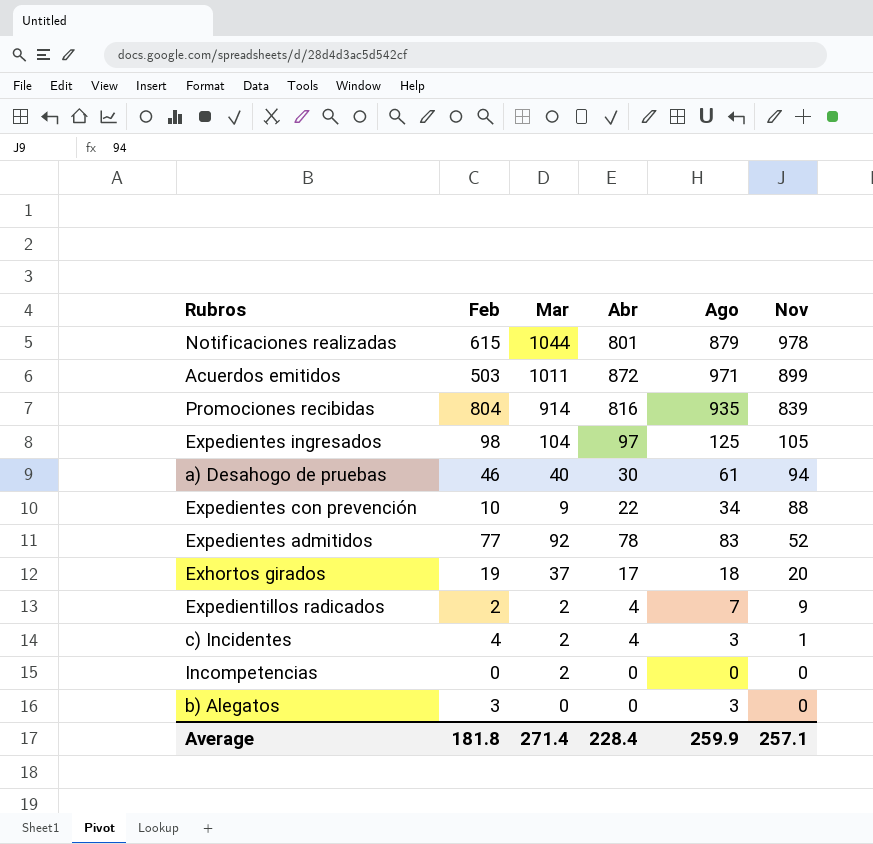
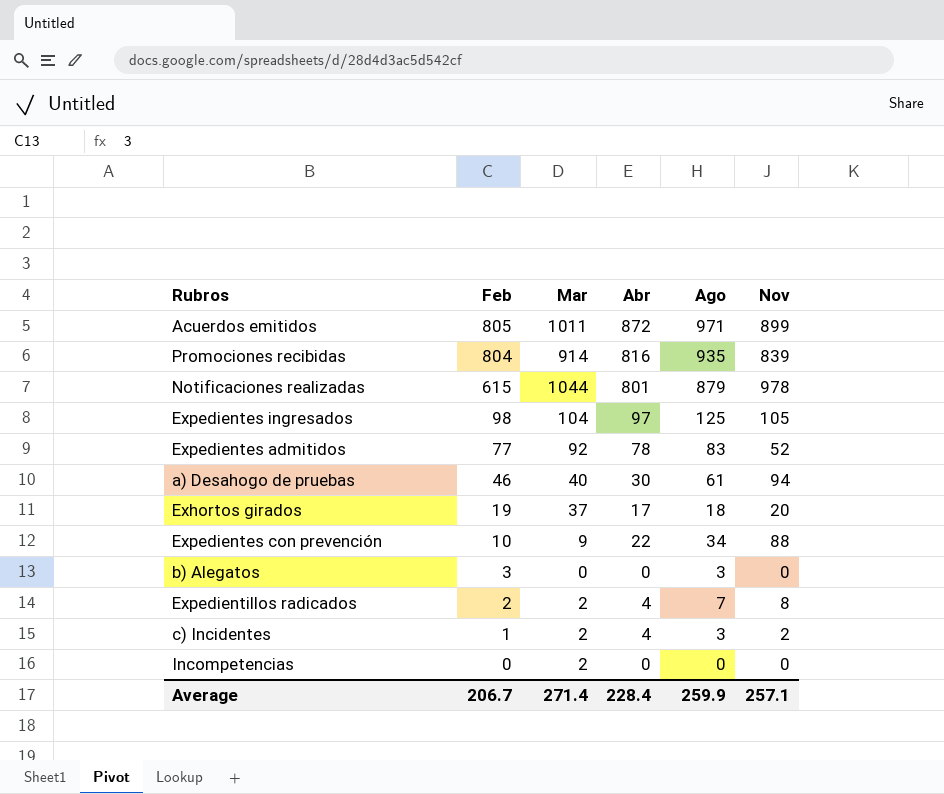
row order: Nov descending -> Feb descending
Acuerdos emitidos | Feb: 503 -> 805
Expedientillos radicados | Nov: 9 -> 8
c) Incidentes | Feb: 4 -> 1
c) Incidentes | Nov: 1 -> 2
Average | Feb: 181.8 -> 206.7

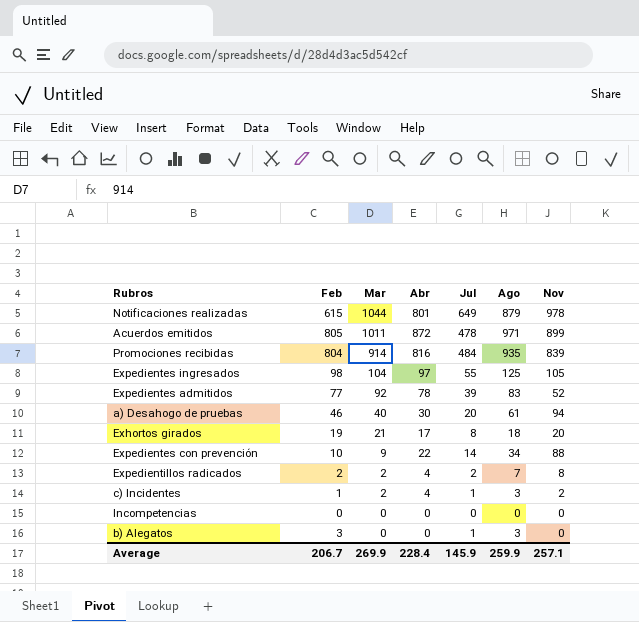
row order: Feb descending -> Mar descending
column Jul | position: none -> 5
Exhortos girados | Mar: 37 -> 21
Incompetencias | Mar: 2 -> 0
Average | Mar: 271.4 -> 269.9

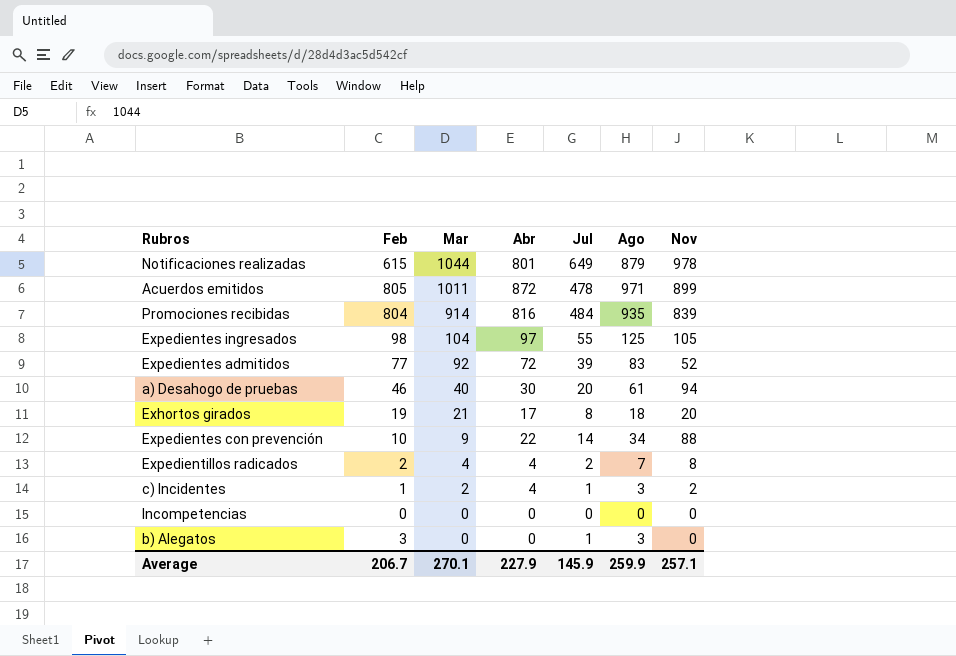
Expedientes admitidos | Abr: 78 -> 72
Expedientillos radicados | Mar: 2 -> 4
Average | Mar: 269.9 -> 270.1
Average | Abr: 228.4 -> 227.9

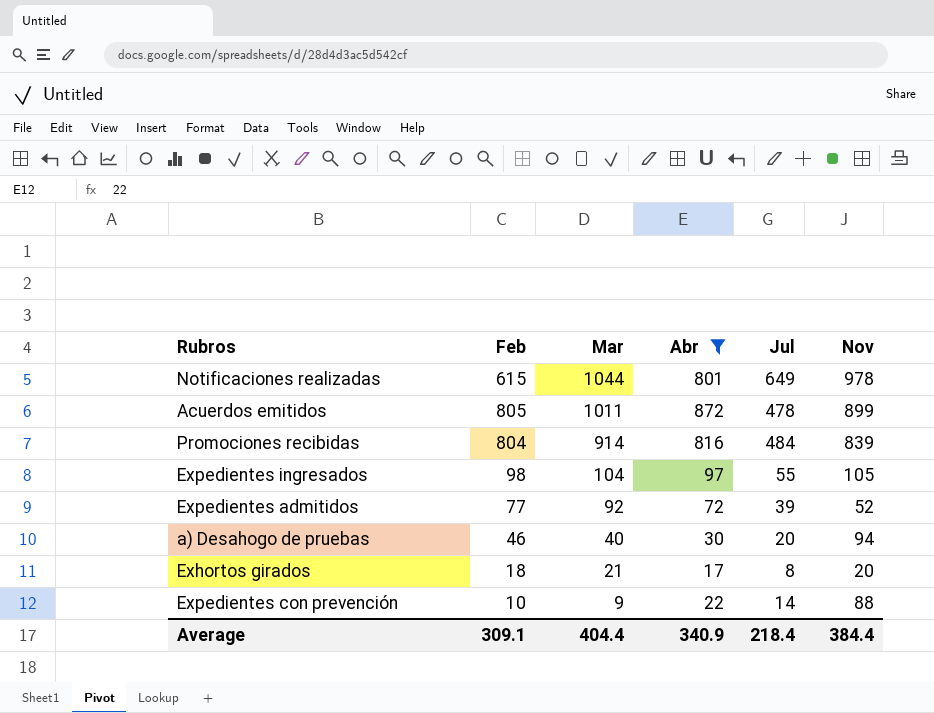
filter: none -> Abr >= 17
column Ago | position: 6 -> none
Exhortos girados | Feb: 19 -> 18
Average | Feb: 206.7 -> 309.1
Average | Mar: 270.1 -> 404.4
Average | Abr: 227.9 -> 340.9
Average | Jul: 145.9 -> 218.4
Average | Nov: 257.1 -> 384.4

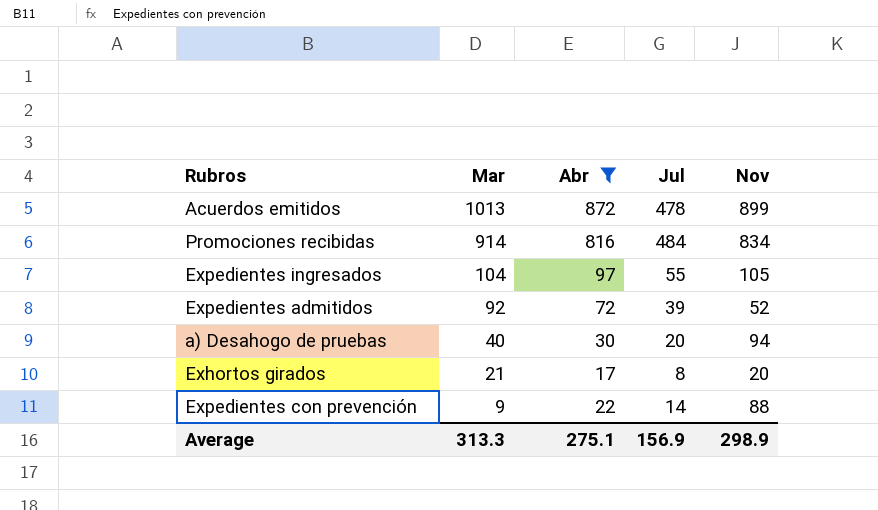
column Feb | position: 2 -> none
row Notificaciones realizadas: 615 | 1044 | 801 | 649 | 978 -> none
Acuerdos emitidos | Mar: 1011 -> 1013
Promociones recibidas | Nov: 839 -> 834
Average | Mar: 404.4 -> 313.3
Average | Abr: 340.9 -> 275.1
Average | Jul: 218.4 -> 156.9
Average | Nov: 384.4 -> 298.9

